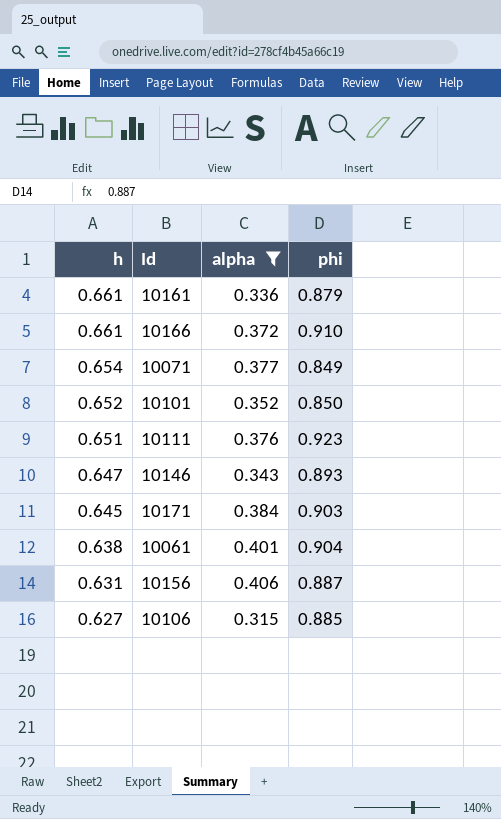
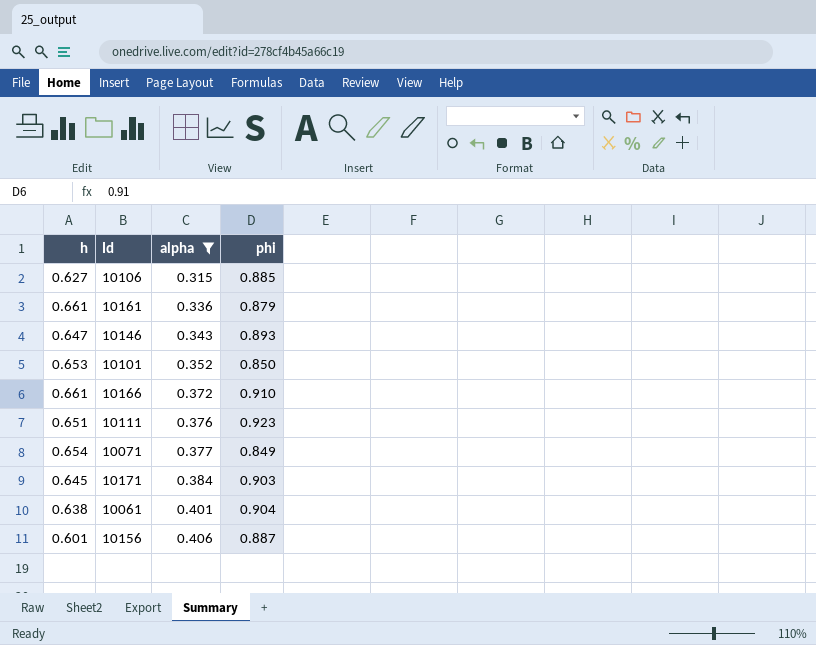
row order: h descending -> alpha ascending
10101 | h: 0.652 -> 0.653
10156 | h: 0.631 -> 0.601

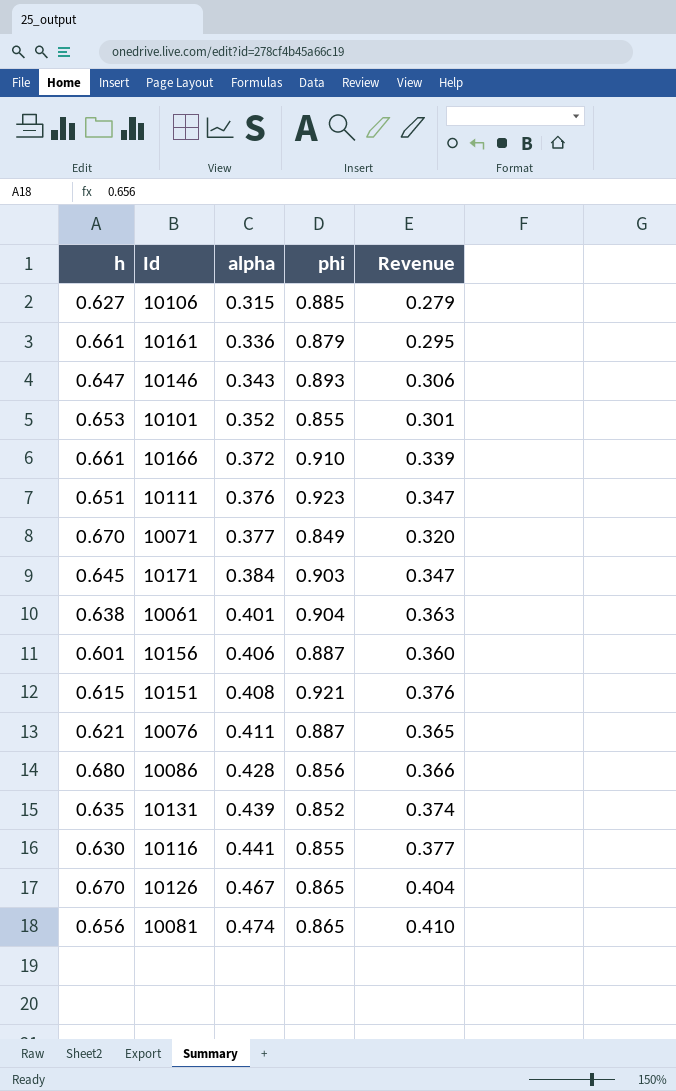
filter: alpha <= 0.406 -> none
column Revenue | formula: none -> [alpha] * [phi]
10101 | phi: 0.850 -> 0.855
10071 | h: 0.654 -> 0.670

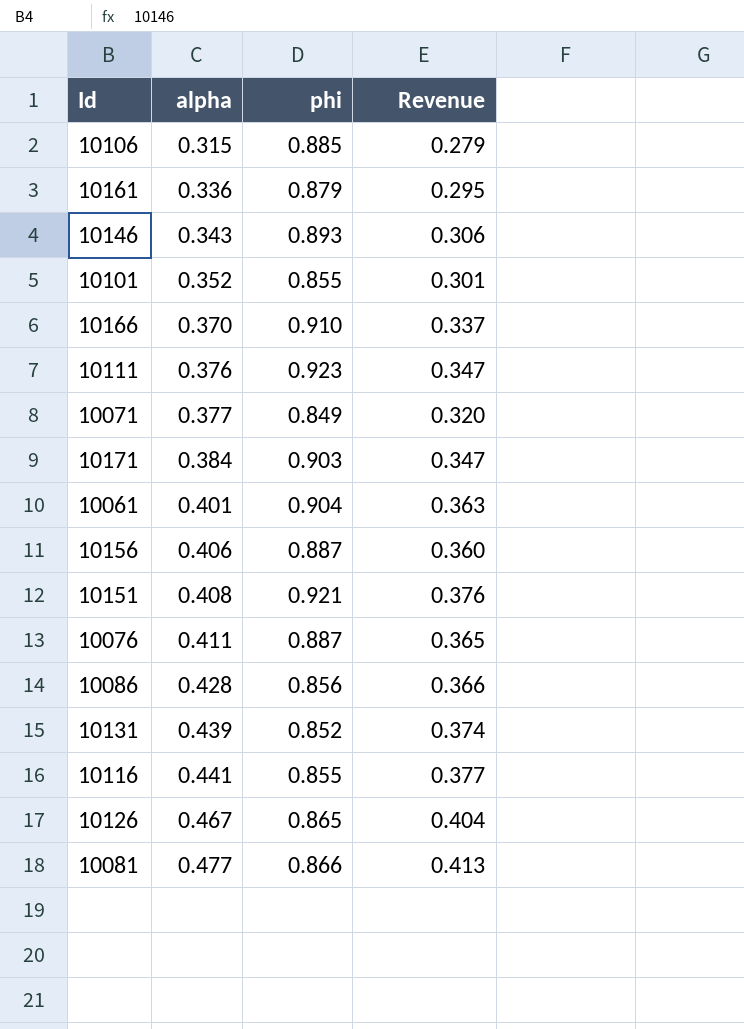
column h | position: 1 -> none
10166 | alpha: 0.372 -> 0.370
10166 | Revenue: 0.339 -> 0.337
10081 | alpha: 0.474 -> 0.477
10081 | phi: 0.865 -> 0.866
10081 | Revenue: 0.410 -> 0.413

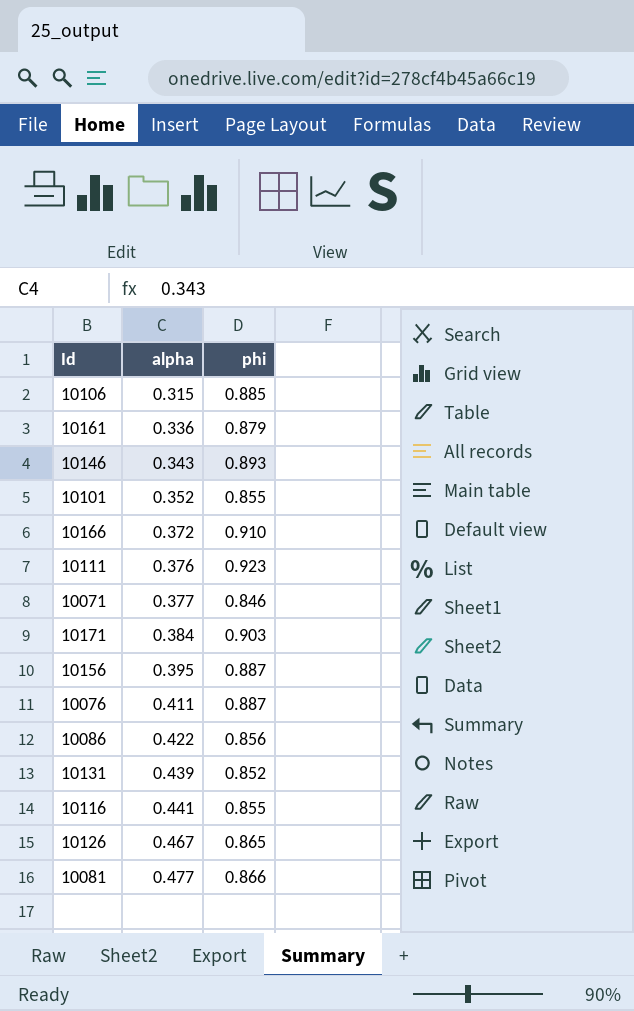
column Revenue | formula: [alpha] * [phi] -> none
row 10061: 0.401 | 0.904 | 0.363 -> none
row 10151: 0.408 | 0.921 | 0.376 -> none
10166 | alpha: 0.370 -> 0.372
10071 | phi: 0.849 -> 0.846
10156 | alpha: 0.406 -> 0.395
10086 | alpha: 0.428 -> 0.422

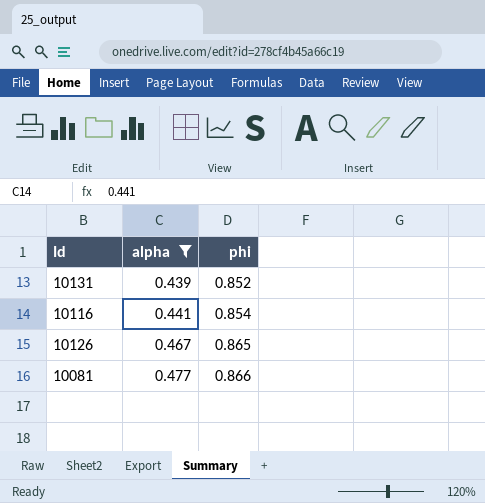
filter: none -> alpha >= 0.439
10116 | phi: 0.855 -> 0.854

